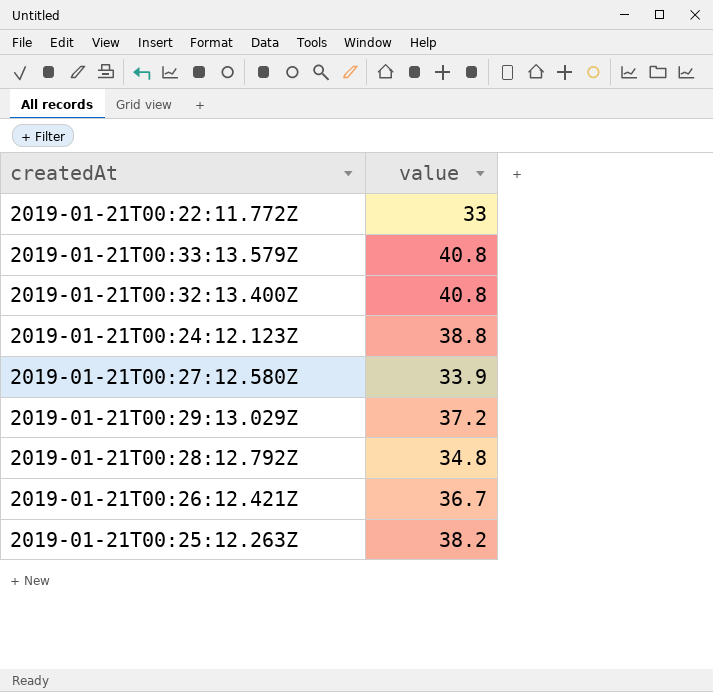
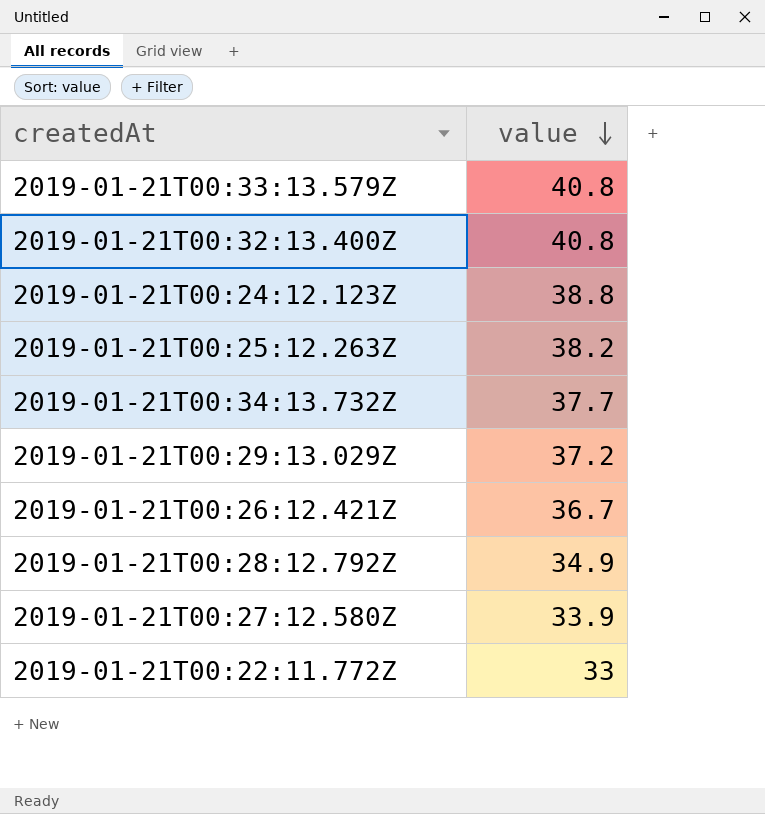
row order: none -> value descending
row 2019-01-21T00:34:13.732Z: none -> 37.7
2019-01-21T00:28:12.792Z | value: 34.8 -> 34.9

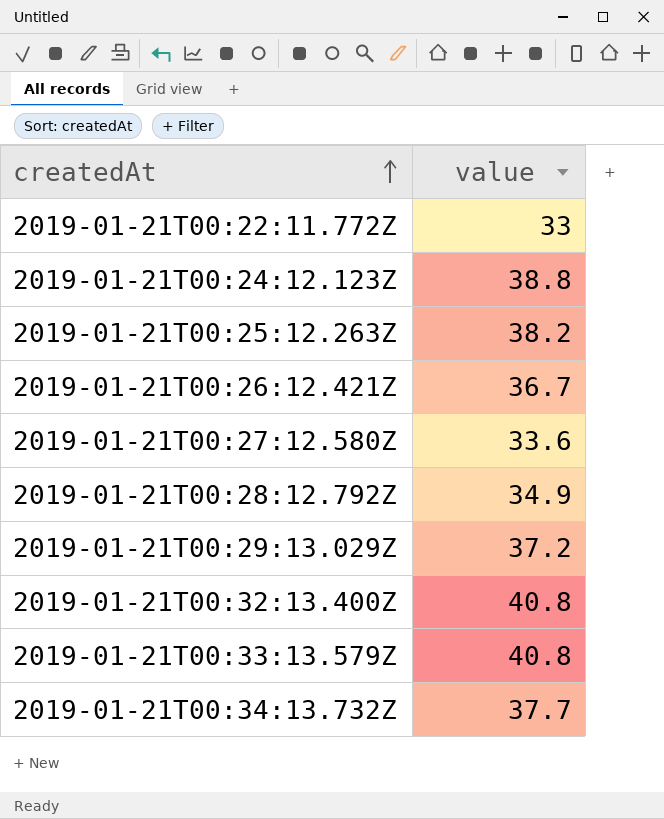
row order: value descending -> createdAt ascending
2019-01-21T00:27:12.580Z | value: 33.9 -> 33.6

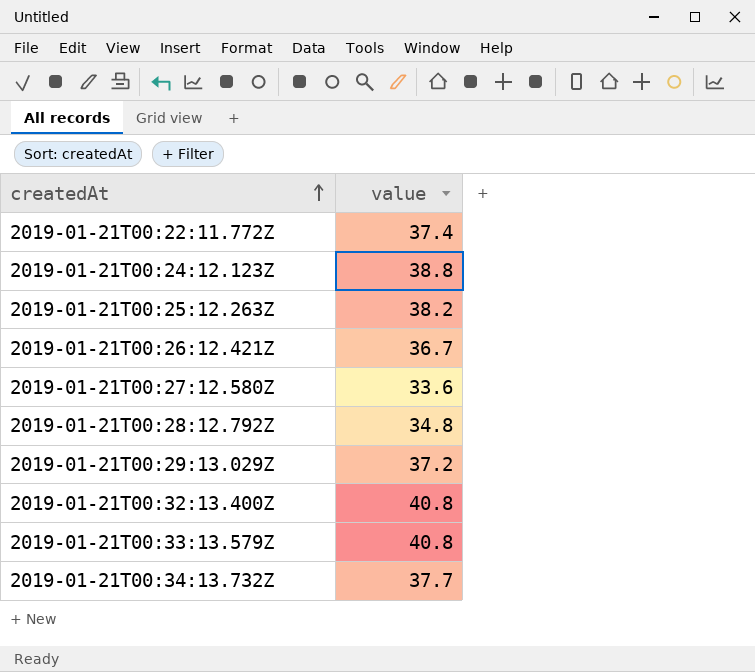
2019-01-21T00:22:11.772Z | value: 33 -> 37.4
2019-01-21T00:28:12.792Z | value: 34.9 -> 34.8

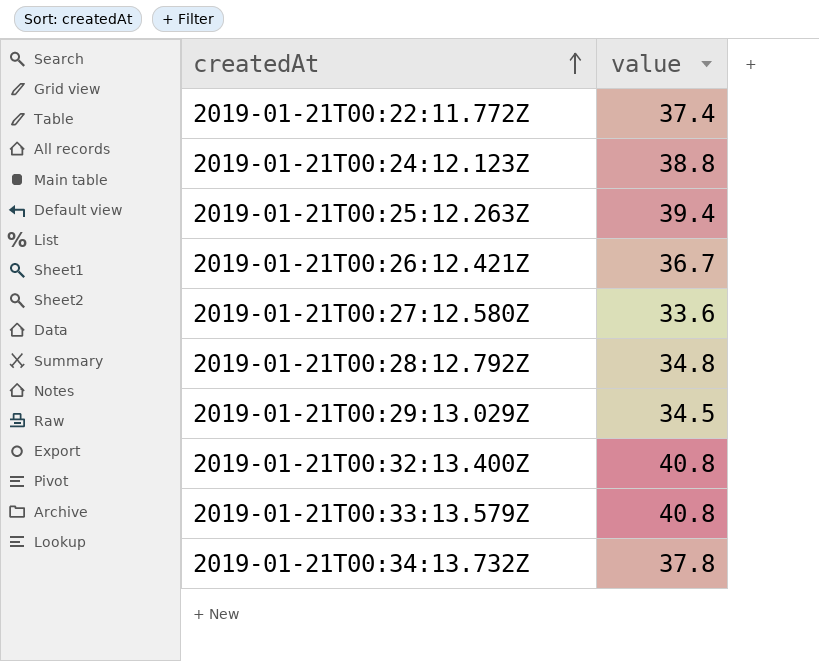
2019-01-21T00:25:12.263Z | value: 38.2 -> 39.4
2019-01-21T00:29:13.029Z | value: 37.2 -> 34.5
2019-01-21T00:34:13.732Z | value: 37.7 -> 37.8

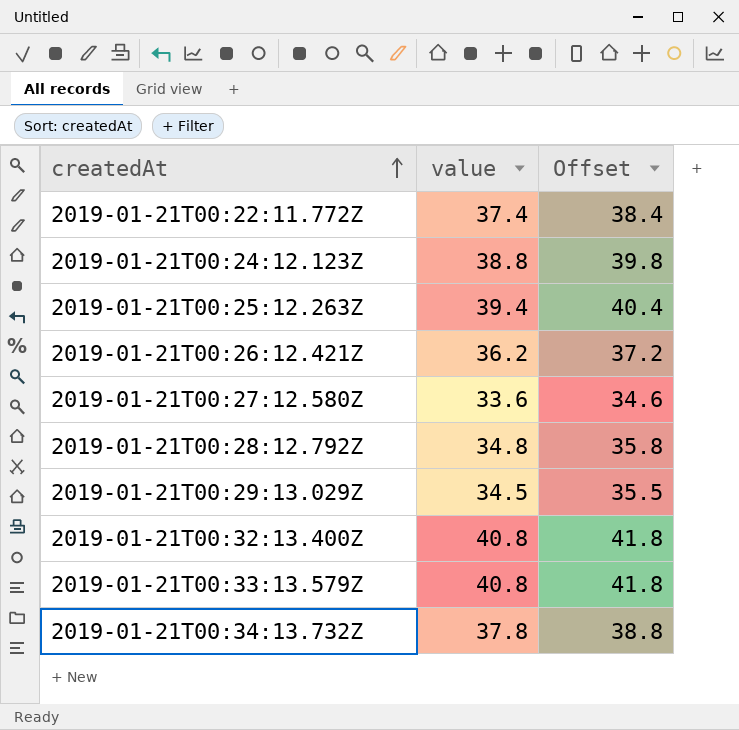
column Offset | formula: none -> [value] + 1
2019-01-21T00:26:12.421Z | value: 36.7 -> 36.2

